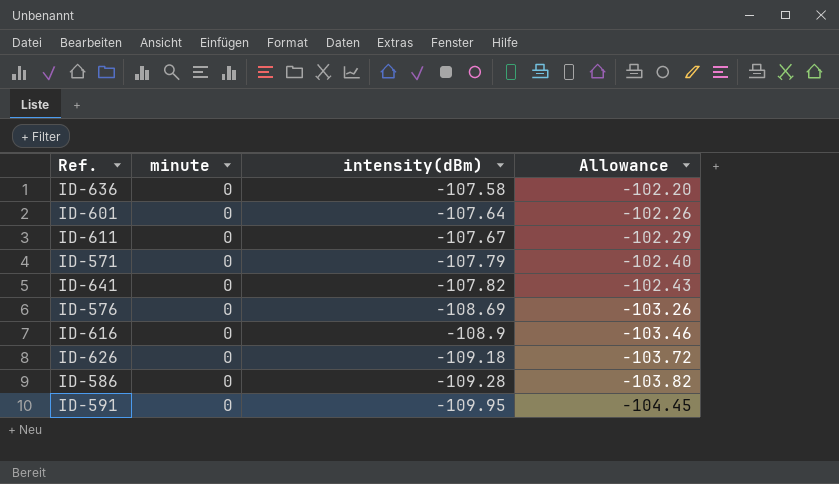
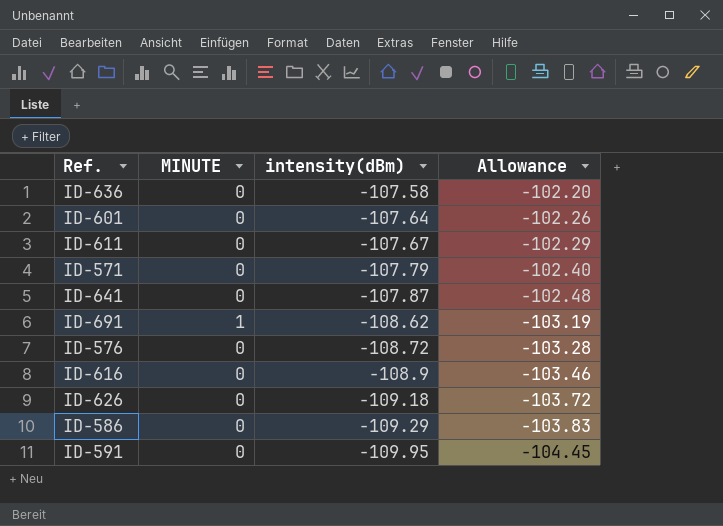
column name: minute -> MINUTE
ID-641 | intensity(dBm): -107.82 -> -107.87
ID-641 | Allowance: -102.43 -> -102.48
row ID-691: none -> 1 | -108.62 | -103.19
ID-576 | intensity(dBm): -108.69 -> -108.72
ID-576 | Allowance: -103.26 -> -103.28
ID-586 | intensity(dBm): -109.28 -> -109.29
ID-586 | Allowance: -103.82 -> -103.83

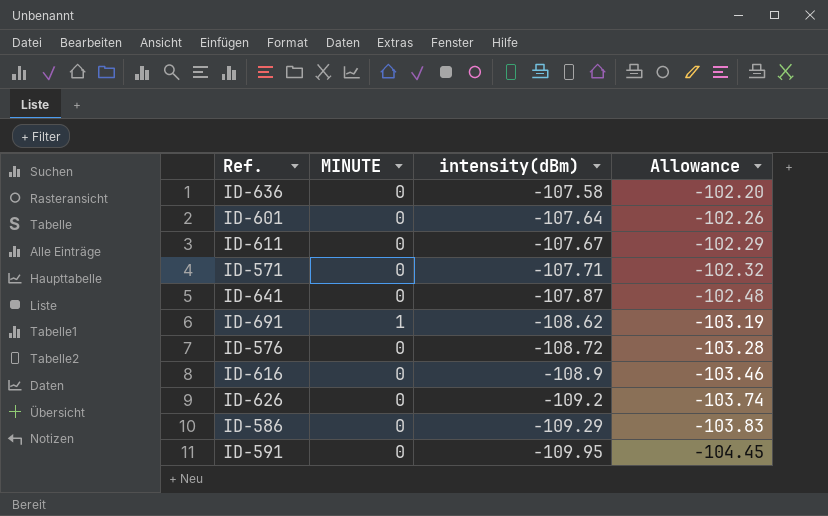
ID-571 | intensity(dBm): -107.79 -> -107.71
ID-571 | Allowance: -102.40 -> -102.32
ID-626 | intensity(dBm): -109.18 -> -109.2
ID-626 | Allowance: -103.72 -> -103.74

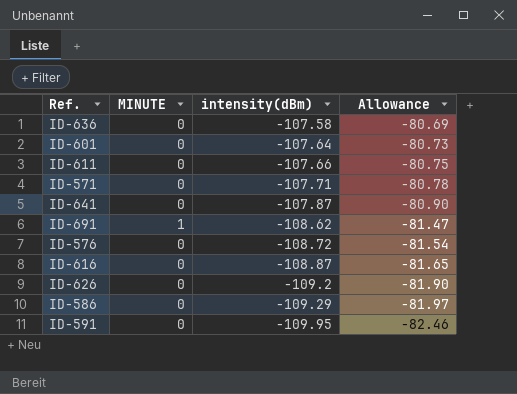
column Allowance | formula: [intensity(dBm)] * 0.95 -> [intensity(dBm)] * 0.75
ID-611 | intensity(dBm): -107.67 -> -107.66
ID-616 | intensity(dBm): -108.9 -> -108.87

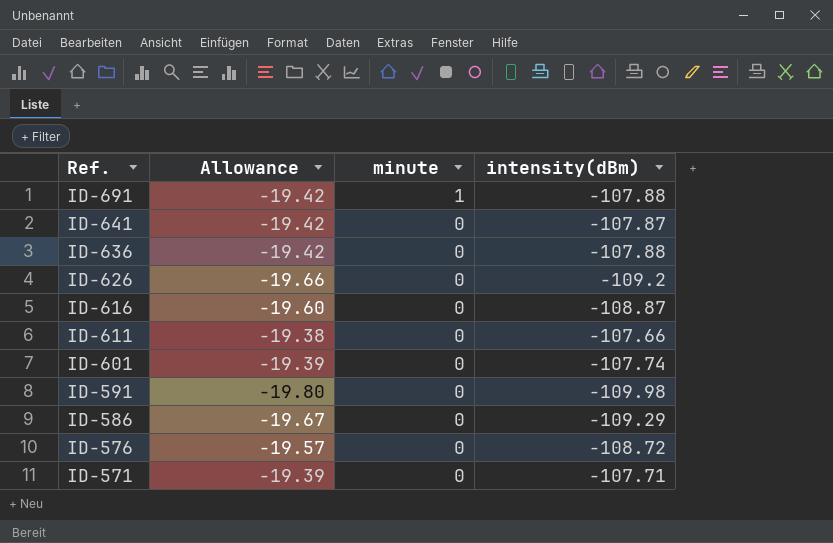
row order: intensity(dBm) descending -> Ref. descending
column Allowance | formula: [intensity(dBm)] * 0.75 -> [intensity(dBm)] * 0.18
column Allowance | position: 4 -> 2
column name: MINUTE -> minute
ID-691 | intensity(dBm): -108.62 -> -107.88
ID-636 | intensity(dBm): -107.58 -> -107.88
ID-601 | intensity(dBm): -107.64 -> -107.74
ID-591 | intensity(dBm): -109.95 -> -109.98

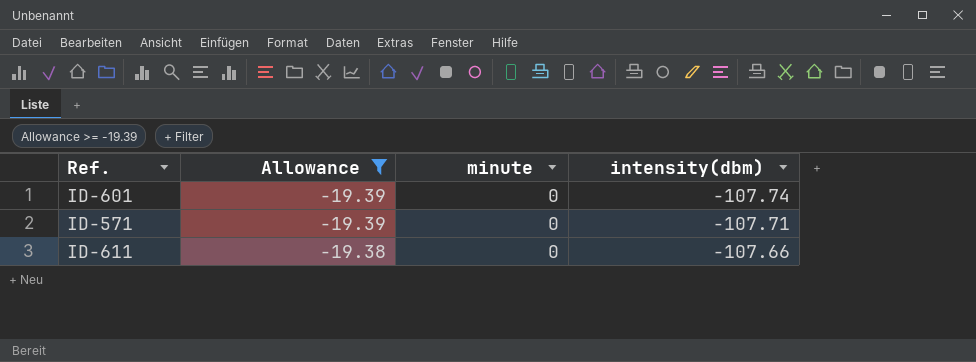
filter: none -> Allowance >= -19.39
row order: Ref. descending -> Allowance ascending
column name: intensity(dBm) -> intensity(dbm)

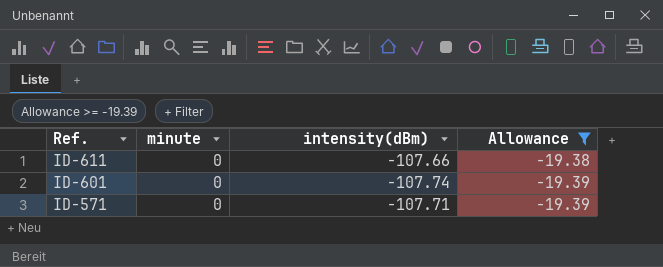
row order: Allowance ascending -> Ref. descending
column name: intensity(dbm) -> intensity(dBm)
column Allowance | position: 2 -> 4

